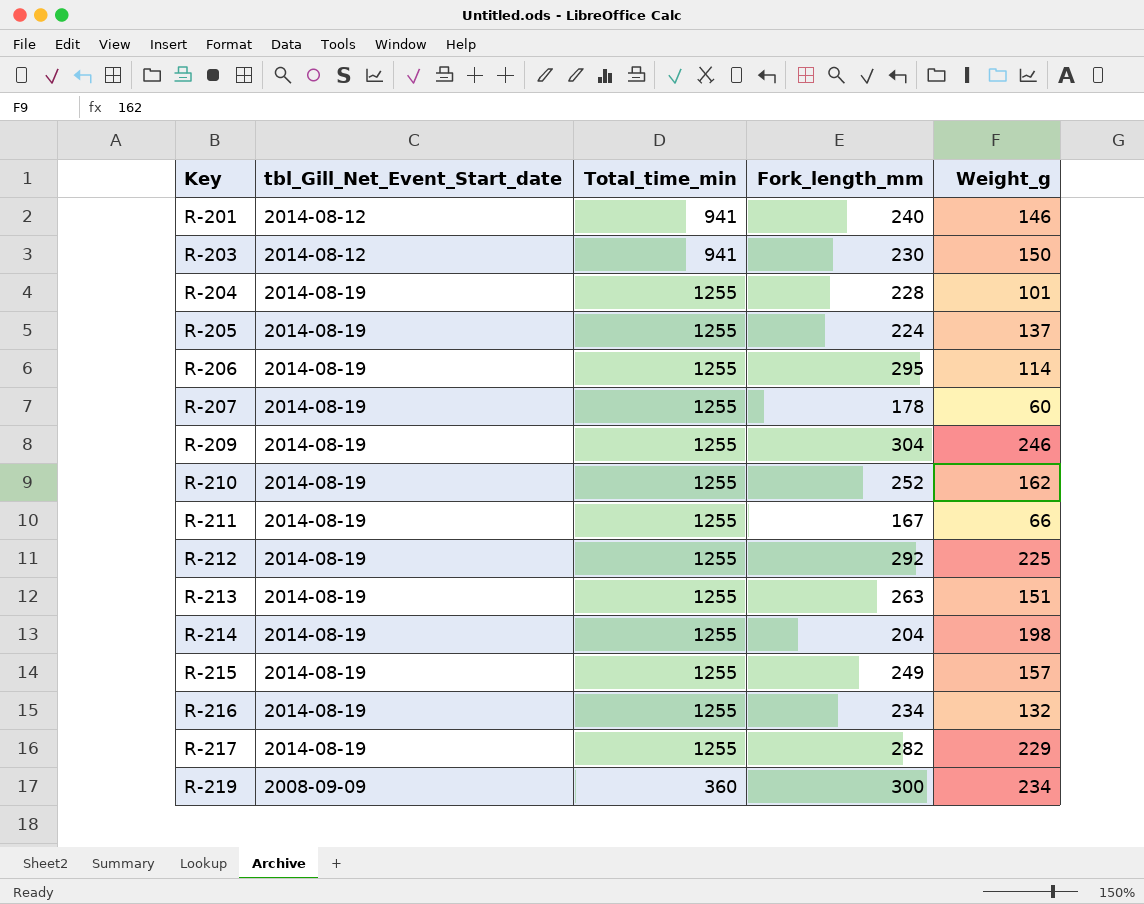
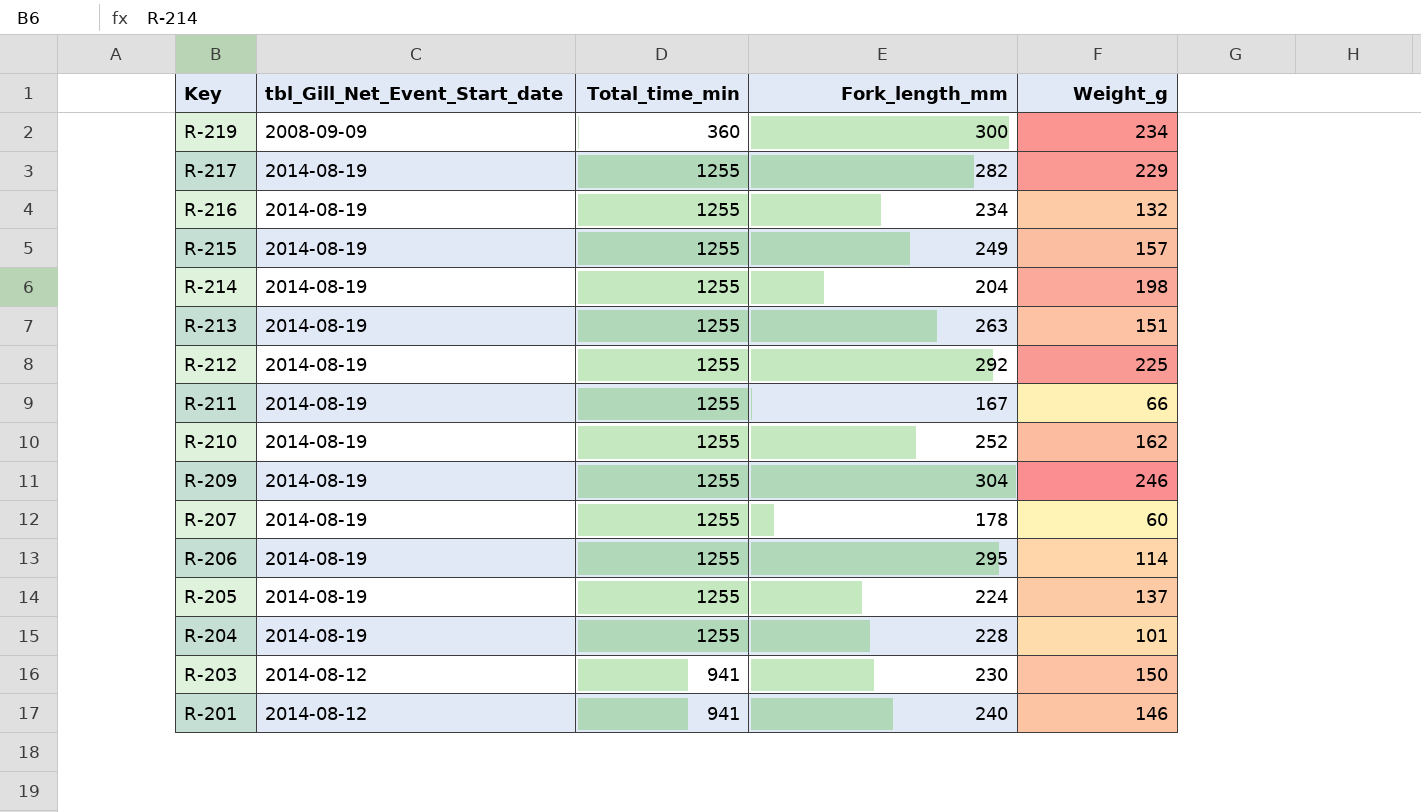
row order: Key ascending -> Key descending

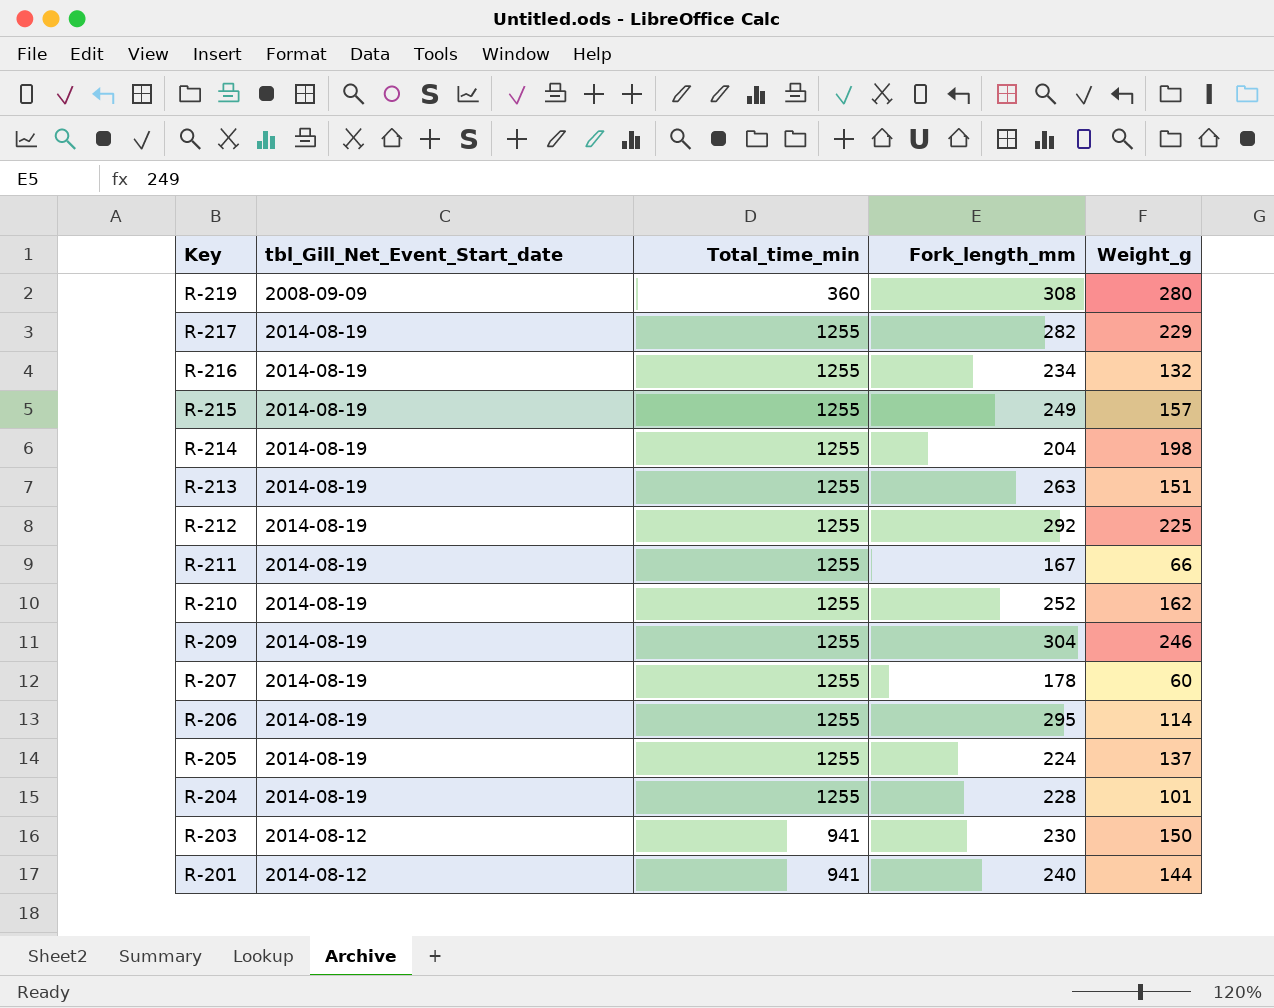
R-219 | Fork_length_mm: 300 -> 308
R-219 | Weight_g: 234 -> 280
R-201 | Weight_g: 146 -> 144

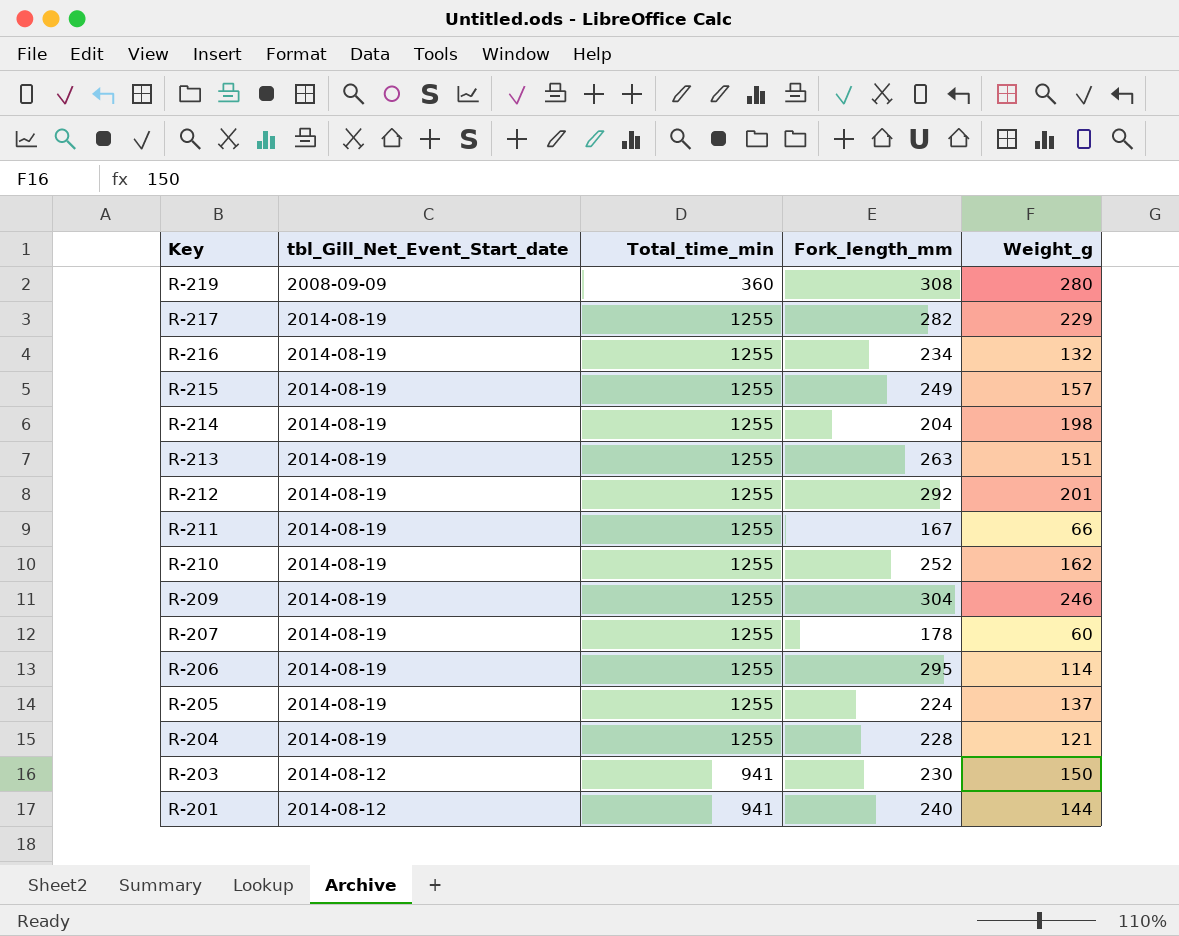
R-212 | Weight_g: 225 -> 201
R-204 | Weight_g: 101 -> 121

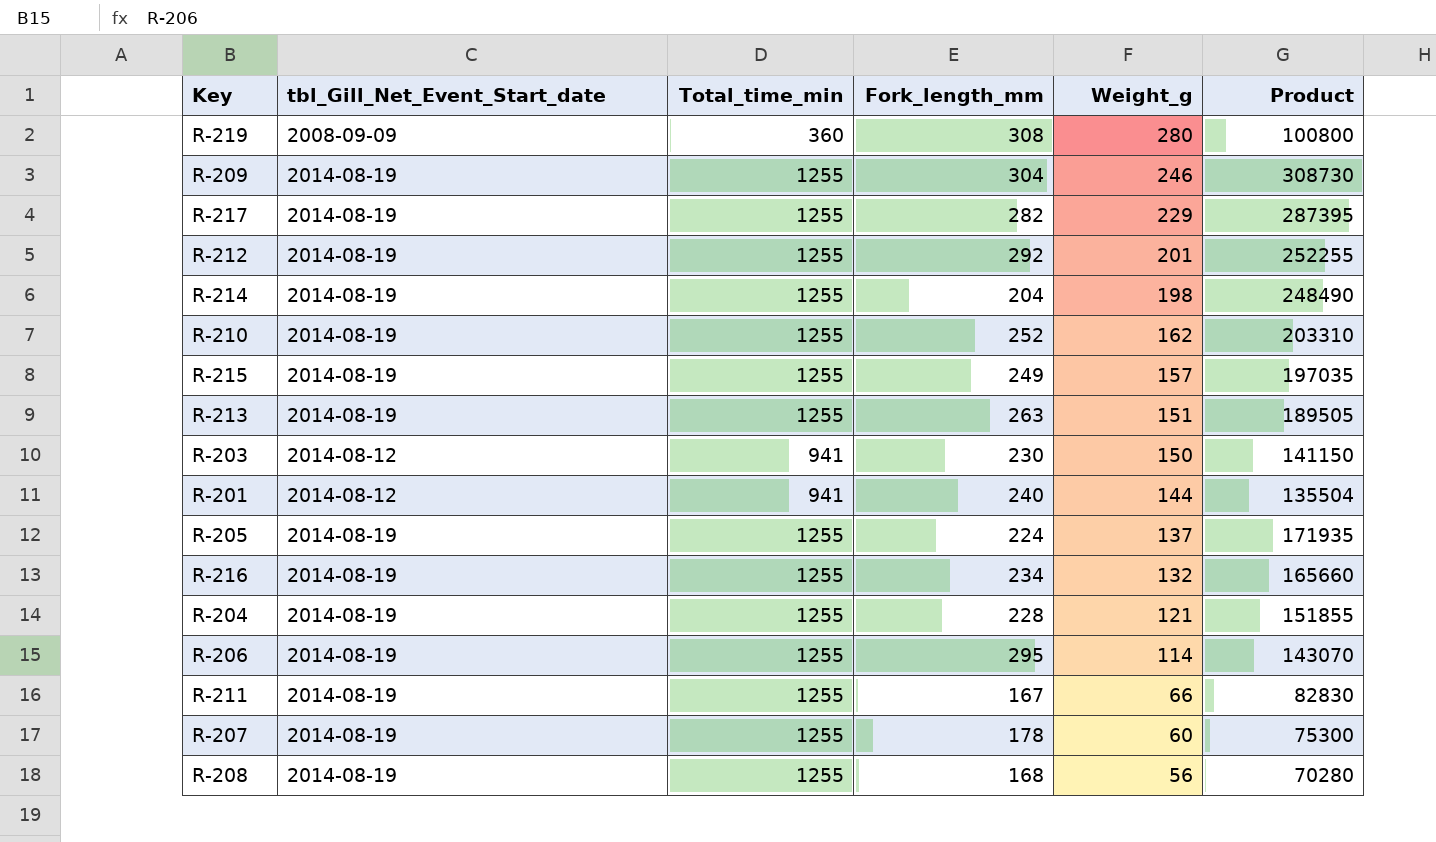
row order: Key descending -> Weight_g descending
column Product | formula: none -> [Total_time_min] * [Weight_g]
row R-208: none -> 2014-08-19 | 1255 | 168 | 56 | 70280

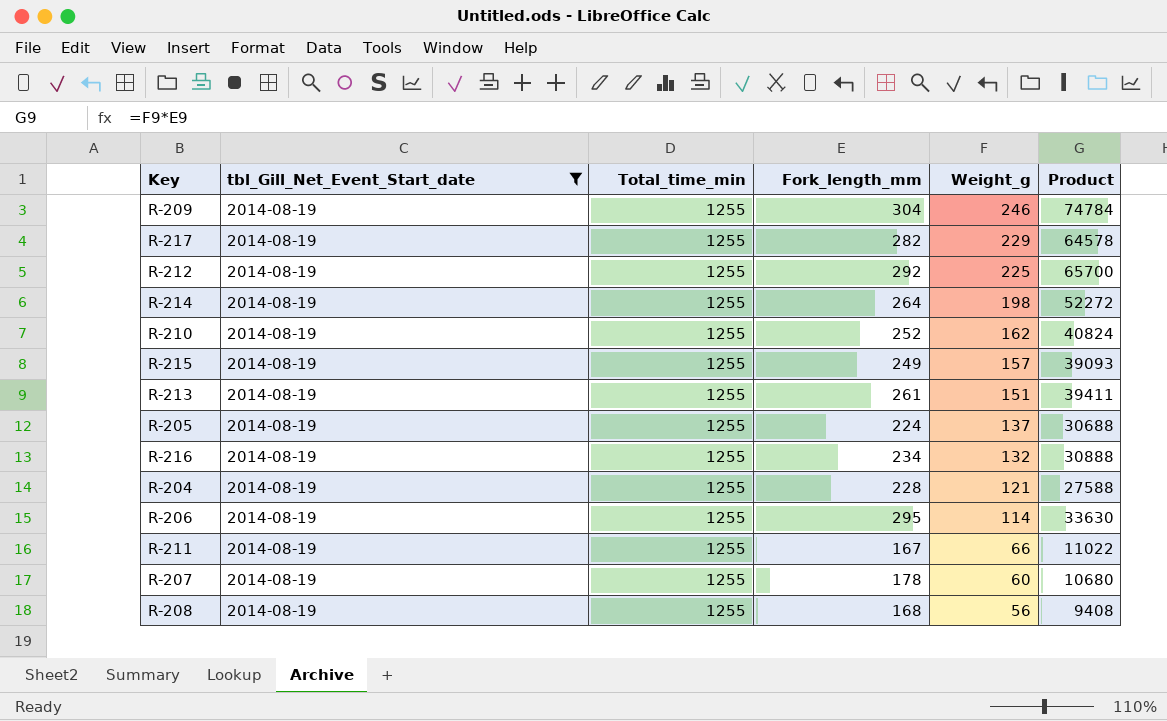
filter: none -> tbl_Gill_Net_Event_Start_date = 2014-08-19
column Product | formula: [Total_time_min] * [Weight_g] -> [Fork_length_mm] * [Weight_g]
R-212 | Weight_g: 201 -> 225
R-214 | Fork_length_mm: 204 -> 264
R-213 | Fork_length_mm: 263 -> 261

